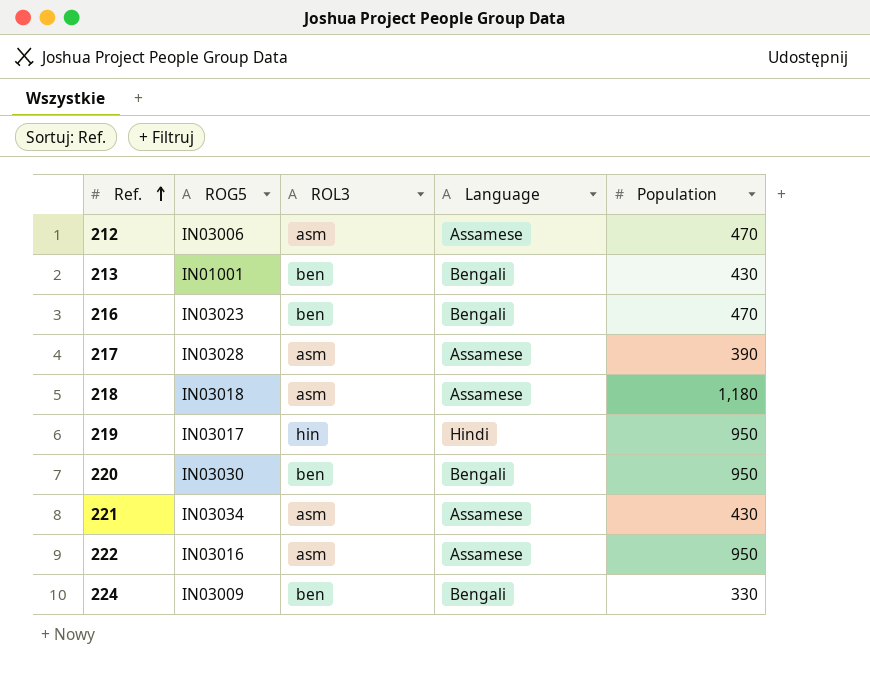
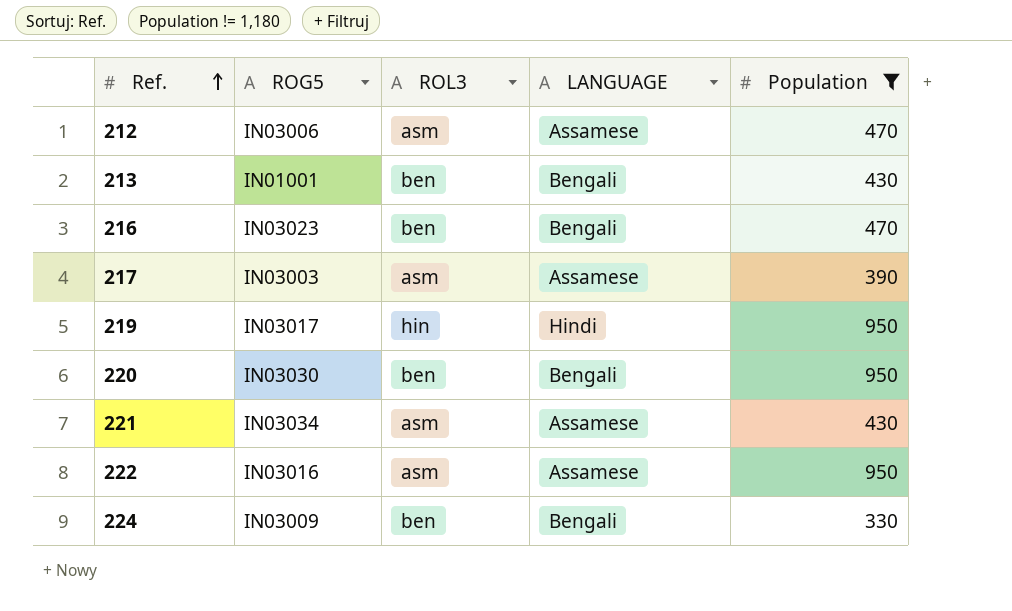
filter: none -> Population != 1,180
column name: Language -> LANGUAGE
217 | ROG5: IN03028 -> IN03003

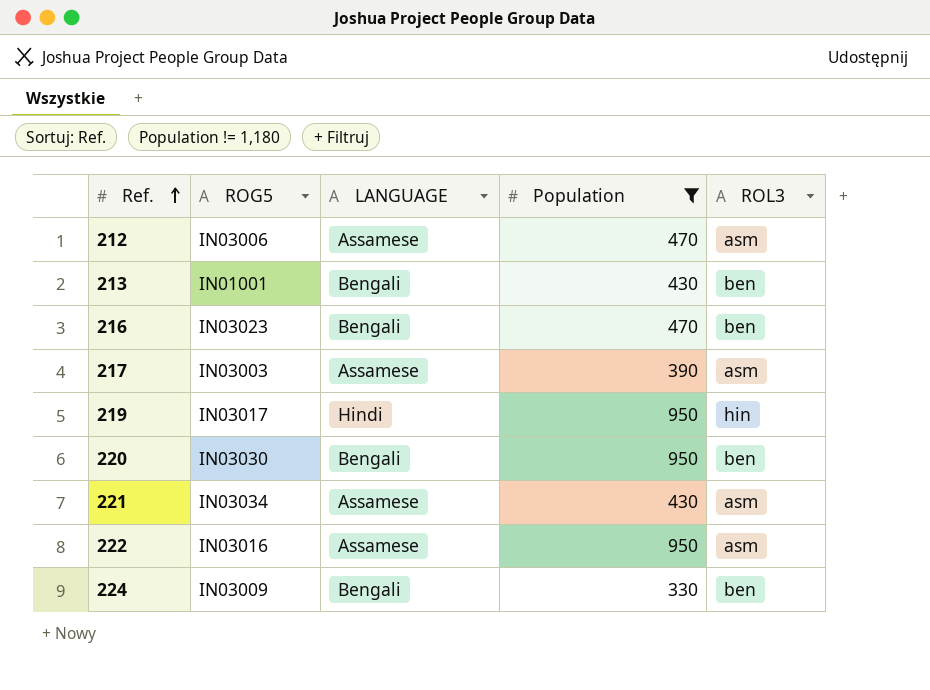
column ROL3 | position: 3 -> 5

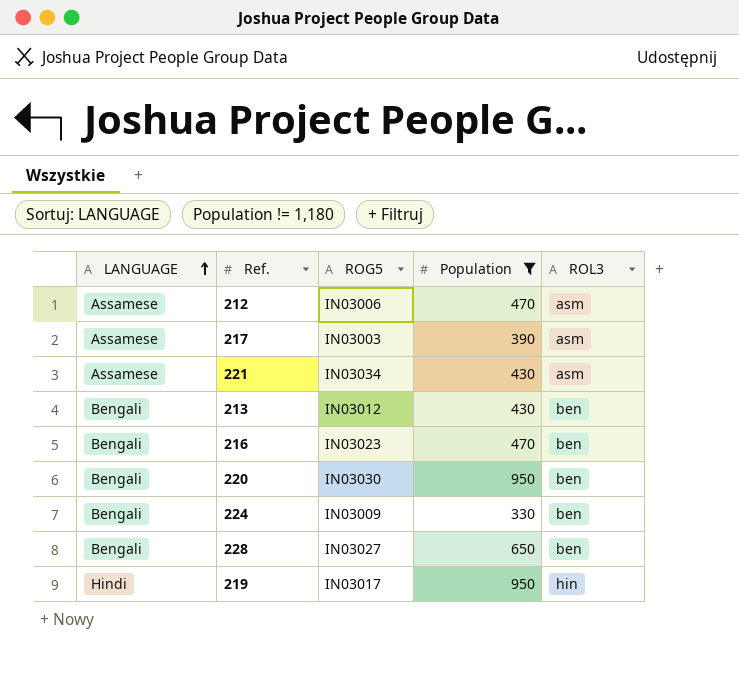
row order: Ref. ascending -> LANGUAGE ascending
column LANGUAGE | position: 3 -> 1
row 222: IN03016 | Assamese | 950 | asm -> none
213 | ROG5: IN01001 -> IN03012
row 228: none -> Bengali | IN03027 | 650 | ben

